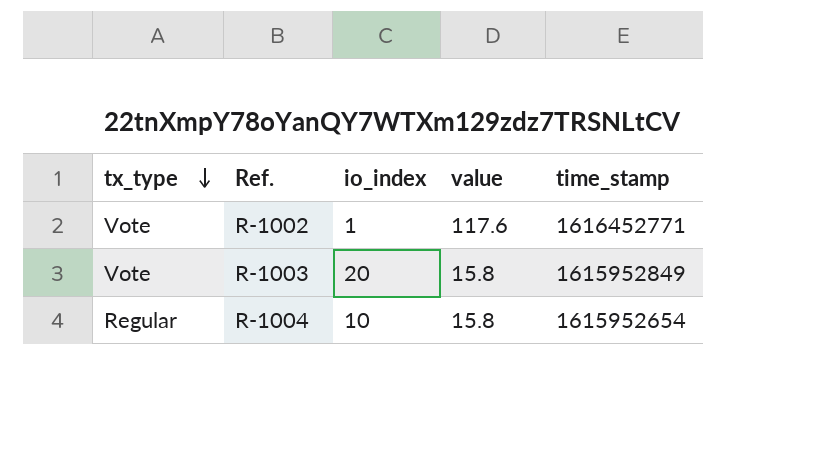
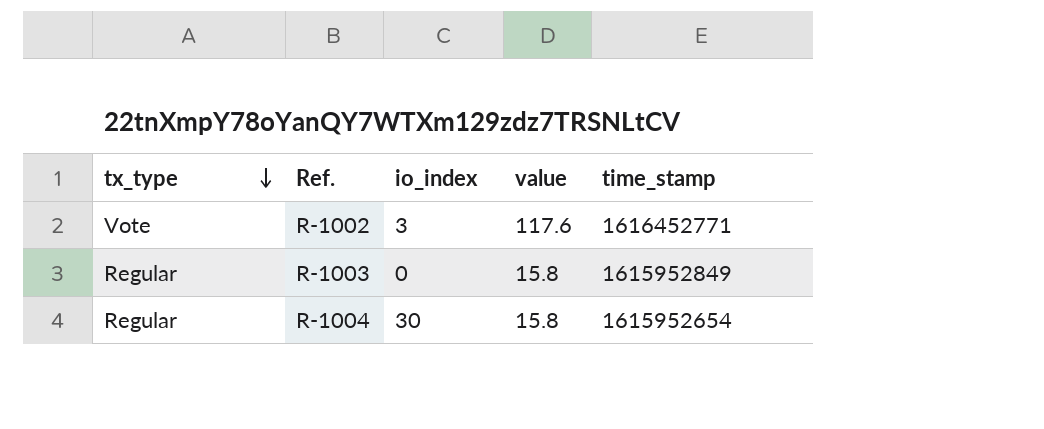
R-1002 | io_index: 1 -> 3
R-1003 | tx_type: Vote -> Regular
R-1003 | io_index: 20 -> 0
R-1004 | io_index: 10 -> 30

